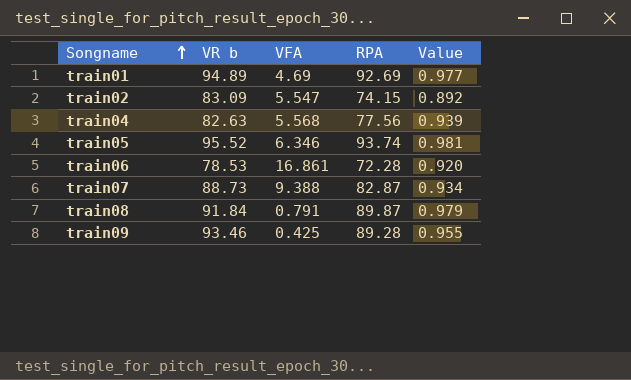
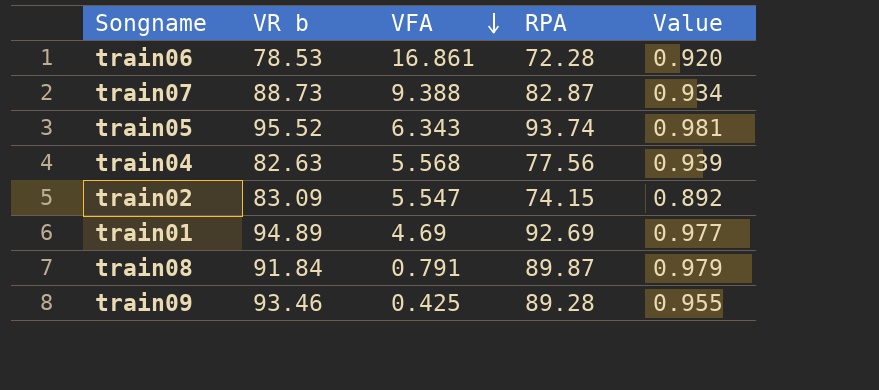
row order: Songname ascending -> VFA descending
train05 | VFA: 6.346 -> 6.343

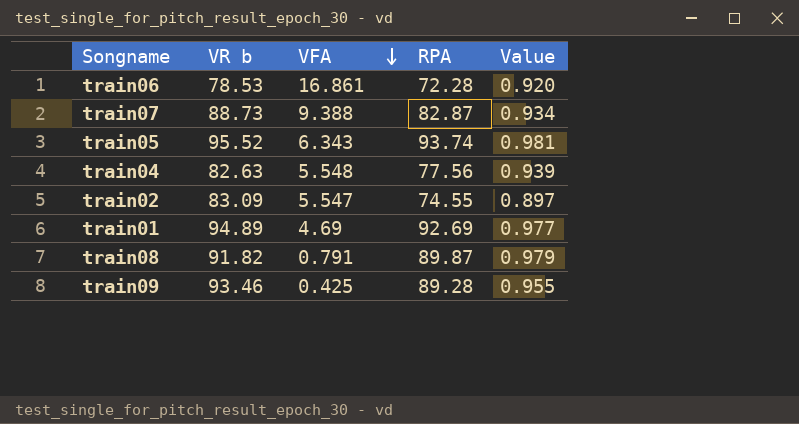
train04 | VFA: 5.568 -> 5.548
train02 | RPA: 74.15 -> 74.55
train02 | Value: 0.892 -> 0.897
train08 | VR b: 91.84 -> 91.82

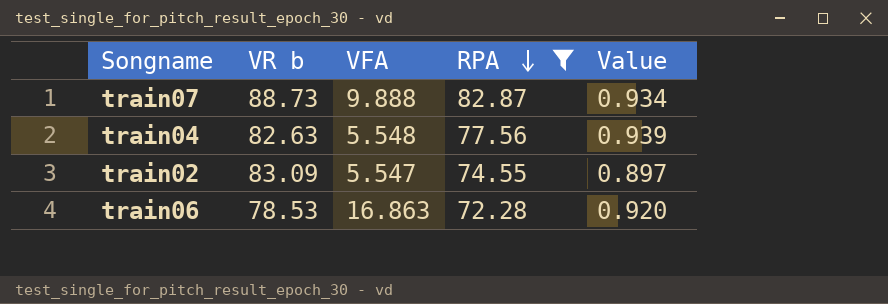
filter: none -> RPA <= 82.87
row order: VFA descending -> RPA descending
train07 | VFA: 9.388 -> 9.888
train06 | VFA: 16.861 -> 16.863

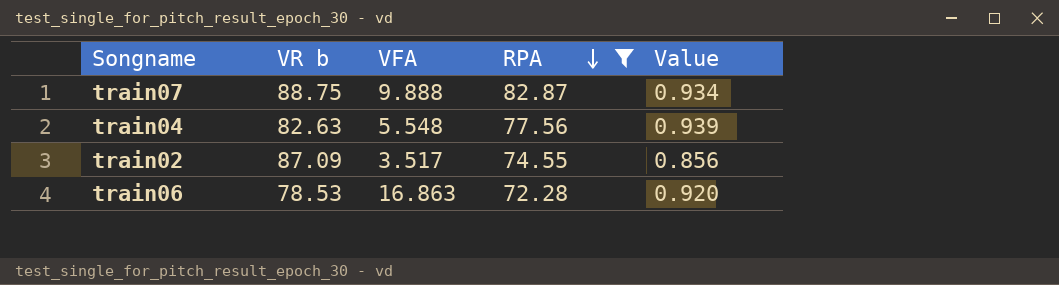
train07 | VR b: 88.73 -> 88.75
train02 | VR b: 83.09 -> 87.09
train02 | VFA: 5.547 -> 3.517
train02 | Value: 0.897 -> 0.856

